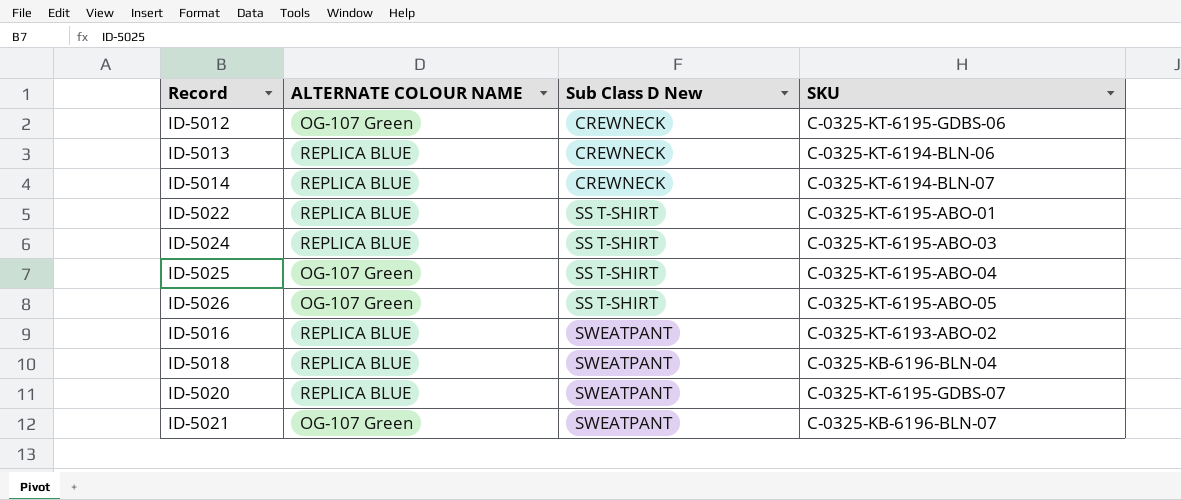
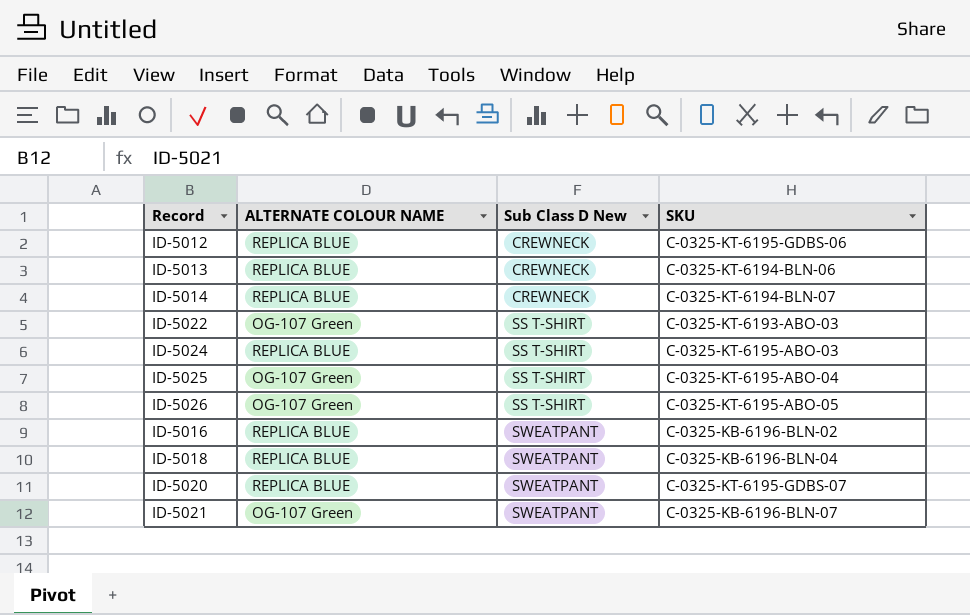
ID-5012 | ALTERNATE COLOUR NAME: OG-107 Green -> REPLICA BLUE
ID-5022 | ALTERNATE COLOUR NAME: REPLICA BLUE -> OG-107 Green
ID-5022 | SKU: C-0325-KT-6195-ABO-01 -> C-0325-KT-6193-ABO-03
ID-5016 | SKU: C-0325-KT-6193-ABO-02 -> C-0325-KB-6196-BLN-02

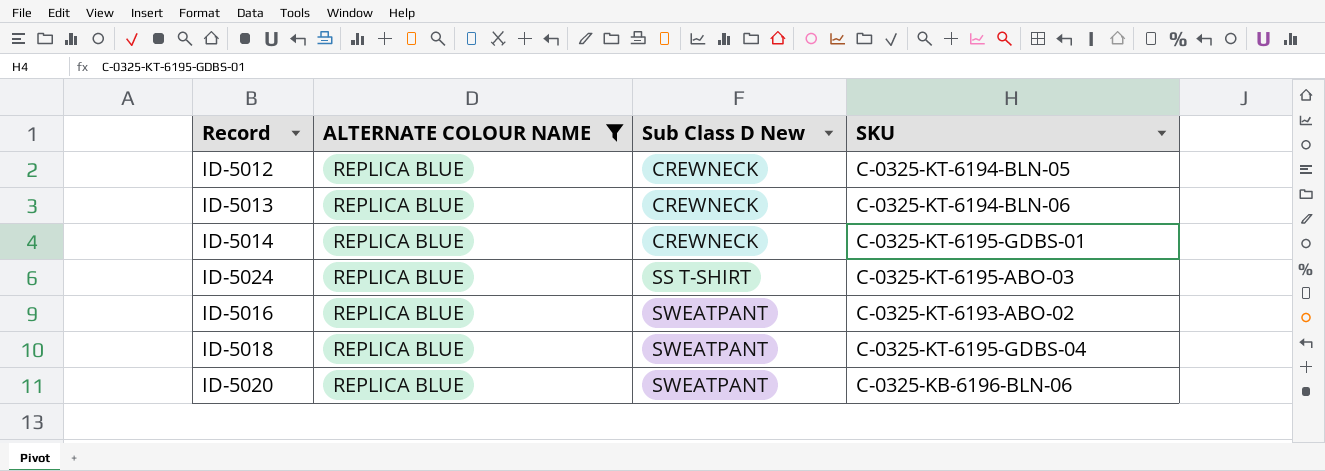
filter: none -> ALTERNATE COLOUR NAME = REPLICA BLUE
ID-5012 | SKU: C-0325-KT-6195-GDBS-06 -> C-0325-KT-6194-BLN-05
ID-5014 | SKU: C-0325-KT-6194-BLN-07 -> C-0325-KT-6195-GDBS-01
ID-5016 | SKU: C-0325-KB-6196-BLN-02 -> C-0325-KT-6193-ABO-02
ID-5018 | SKU: C-0325-KB-6196-BLN-04 -> C-0325-KT-6195-GDBS-04
ID-5020 | SKU: C-0325-KT-6195-GDBS-07 -> C-0325-KB-6196-BLN-06

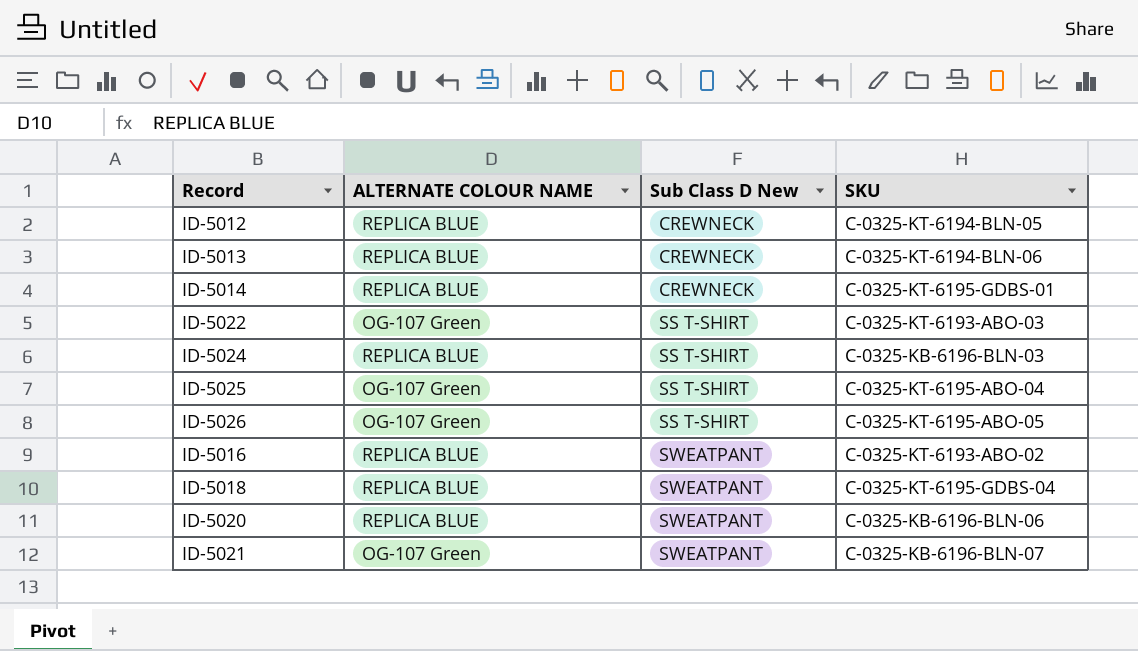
filter: ALTERNATE COLOUR NAME = REPLICA BLUE -> none
ID-5024 | SKU: C-0325-KT-6195-ABO-03 -> C-0325-KB-6196-BLN-03

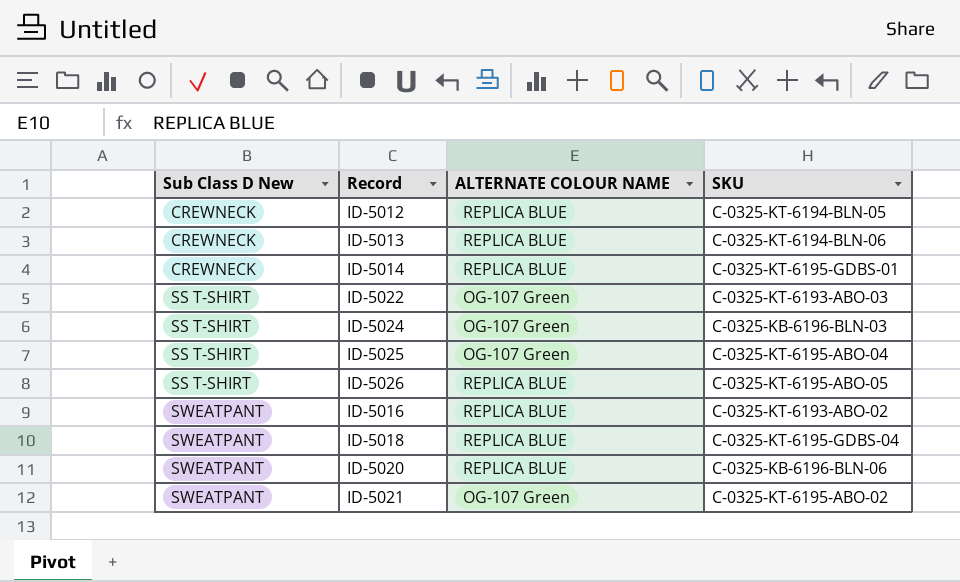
column Sub Class D New | position: 3 -> 1
ID-5024 | ALTERNATE COLOUR NAME: REPLICA BLUE -> OG-107 Green
ID-5026 | ALTERNATE COLOUR NAME: OG-107 Green -> REPLICA BLUE
ID-5021 | SKU: C-0325-KB-6196-BLN-07 -> C-0325-KT-6195-ABO-02

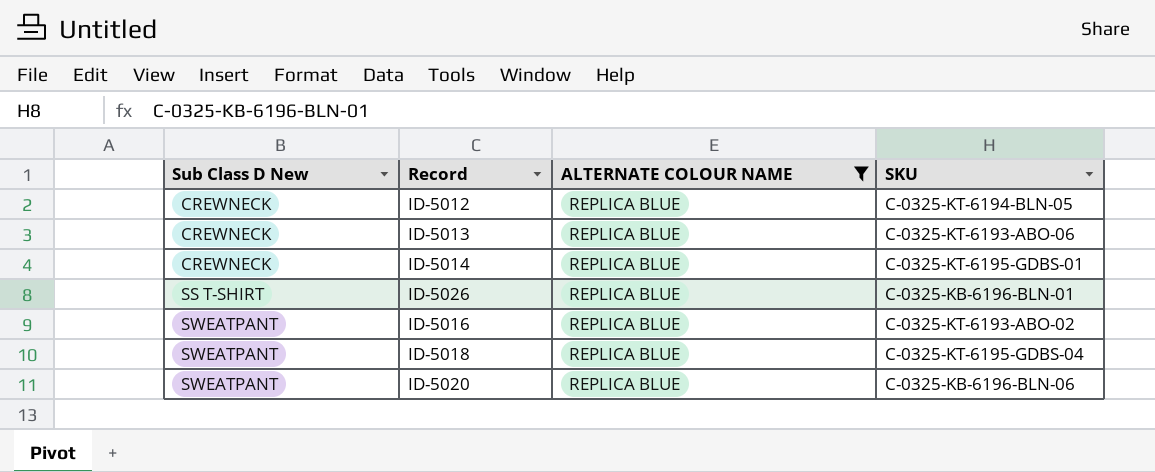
filter: none -> ALTERNATE COLOUR NAME = REPLICA BLUE
ID-5013 | SKU: C-0325-KT-6194-BLN-06 -> C-0325-KT-6193-ABO-06
ID-5026 | SKU: C-0325-KT-6195-ABO-05 -> C-0325-KB-6196-BLN-01

